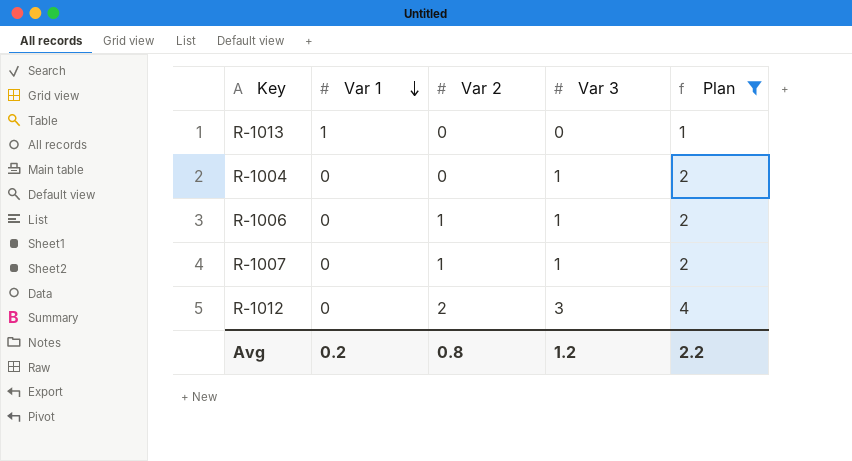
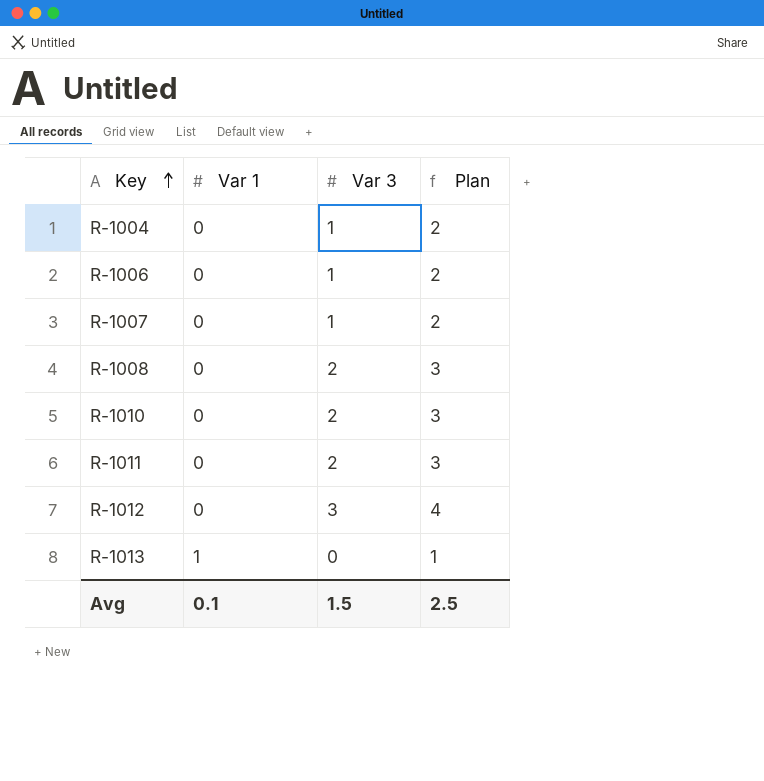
filter: Plan != 3 -> none
row order: Var 1 descending -> Key ascending
column Var 2 | position: 3 -> none
Avg | Var 1: 0.2 -> 0.1
Avg | Var 3: 1.2 -> 1.5
Avg | Plan: 2.2 -> 2.5

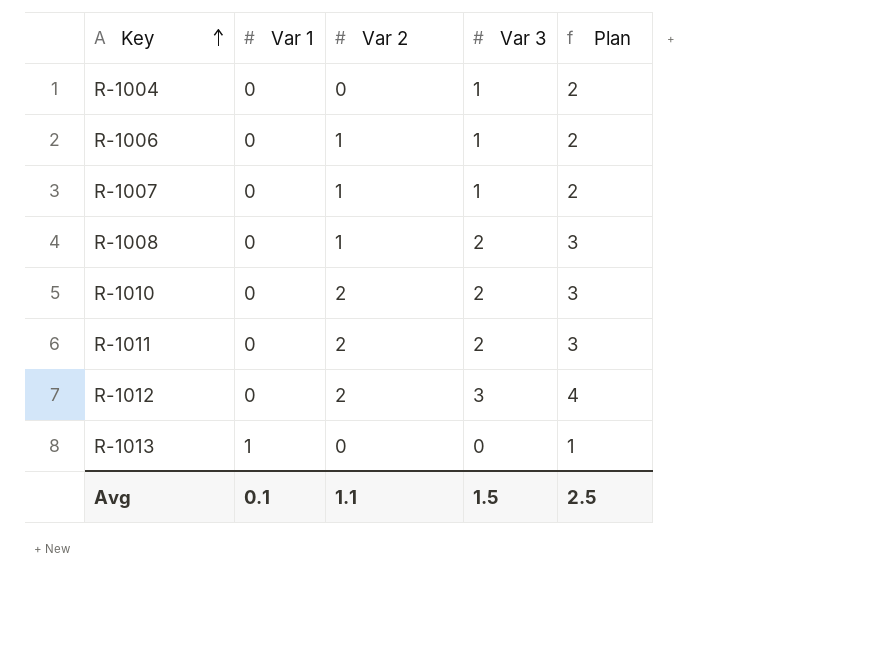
column Var 2 | position: none -> 3

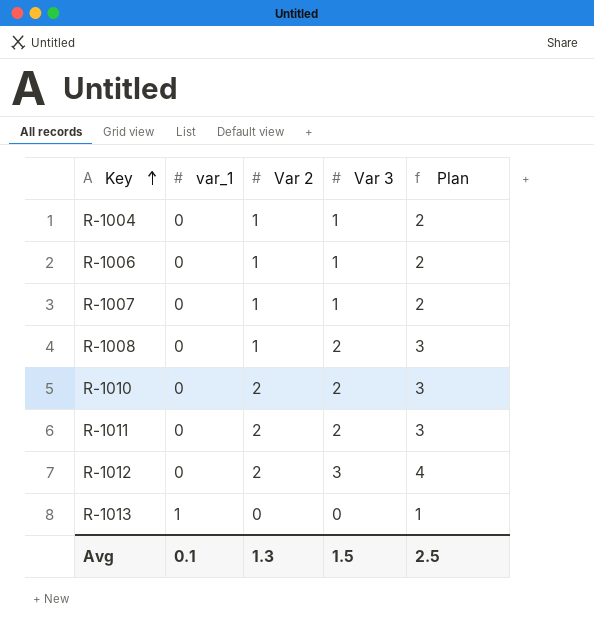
column name: Var 1 -> var_1
R-1004 | Var 2: 0 -> 1
Avg | Var 2: 1.1 -> 1.3

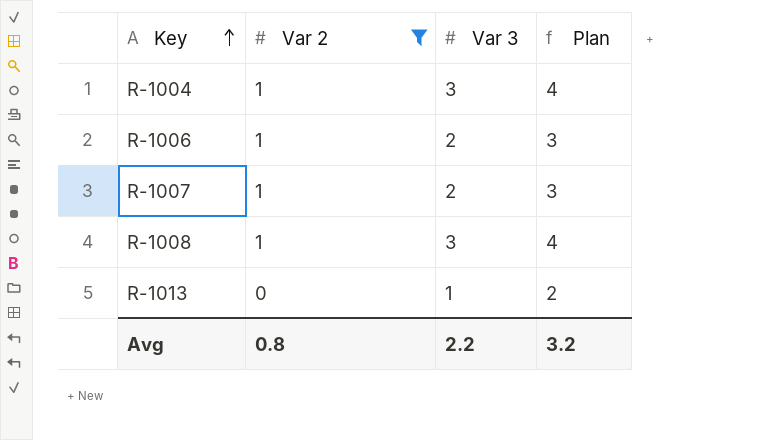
filter: none -> Var 2 != 2
column var_1 | position: 2 -> none
R-1004 | Var 3: 1 -> 3
R-1004 | Plan: 2 -> 4
R-1006 | Var 3: 1 -> 2
R-1006 | Plan: 2 -> 3
R-1007 | Var 3: 1 -> 2
R-1007 | Plan: 2 -> 3
R-1008 | Var 3: 2 -> 3
R-1008 | Plan: 3 -> 4
R-1013 | Var 3: 0 -> 1
R-1013 | Plan: 1 -> 2
Avg | Var 2: 1.3 -> 0.8
Avg | Var 3: 1.5 -> 2.2
Avg | Plan: 2.5 -> 3.2

